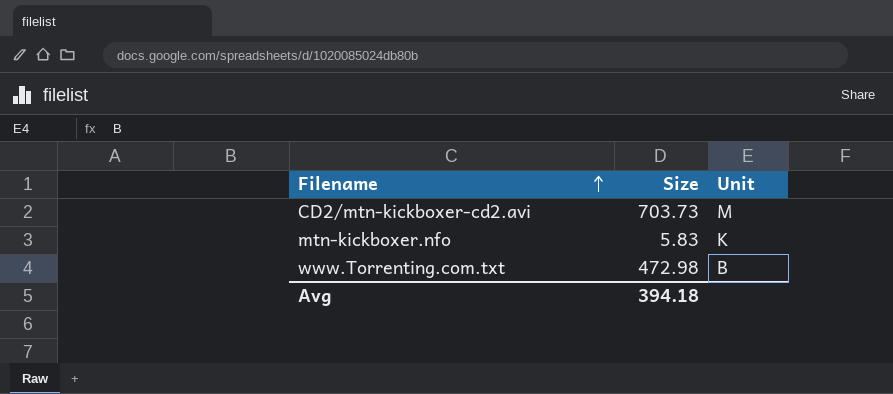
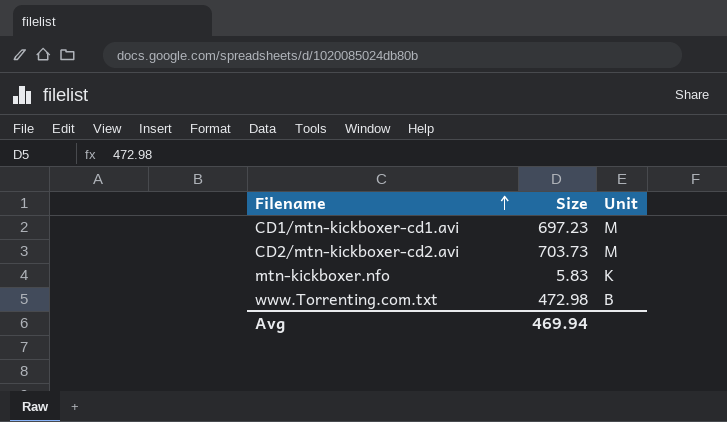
row CD1/mtn-kickboxer-cd1.avi: none -> 697.23 | M
Avg | Size: 394.18 -> 469.94

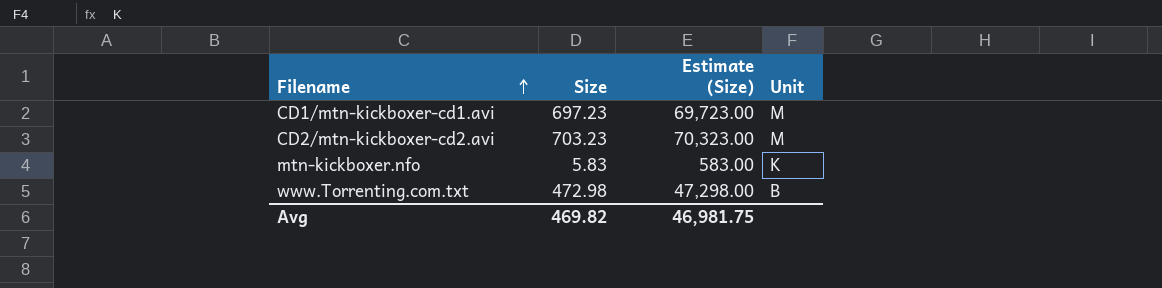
column Estimate (Size) | formula: none -> [Size] * 100
CD2/mtn-kickboxer-cd2.avi | Size: 703.73 -> 703.23
Avg | Size: 469.94 -> 469.82

